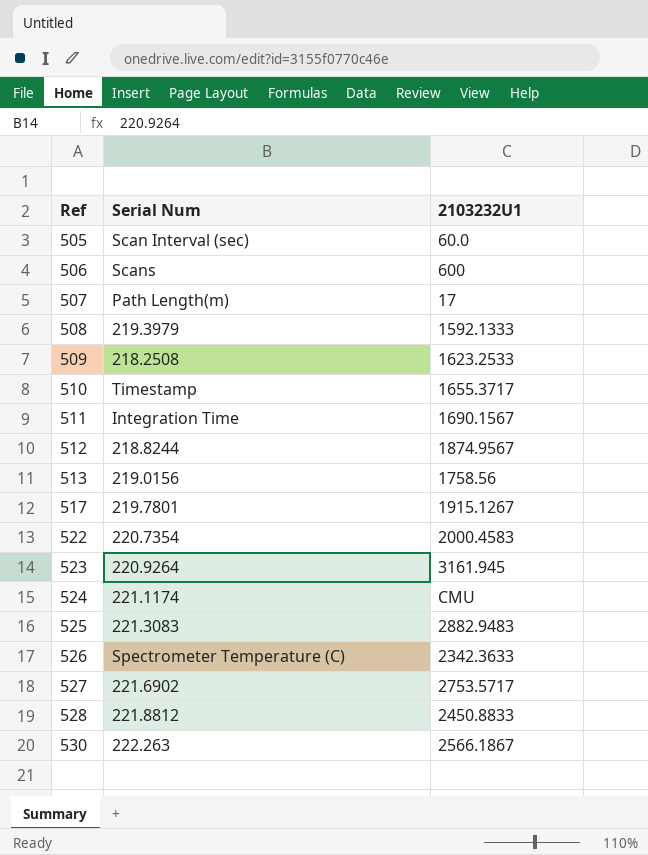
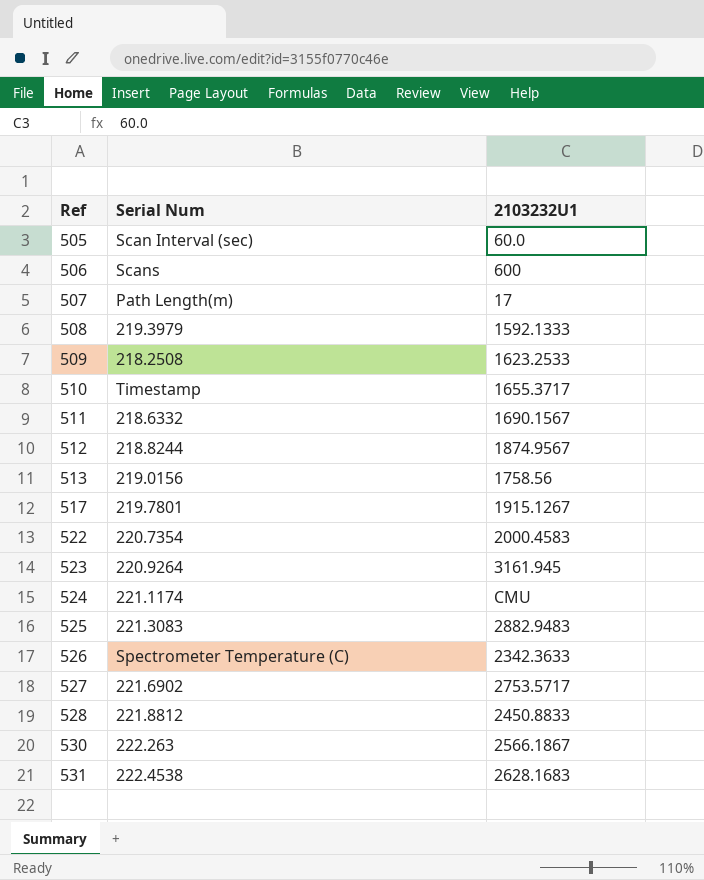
511 | Serial Num: Integration Time -> 218.6332
row 531: none -> 222.4538 | 2628.1683

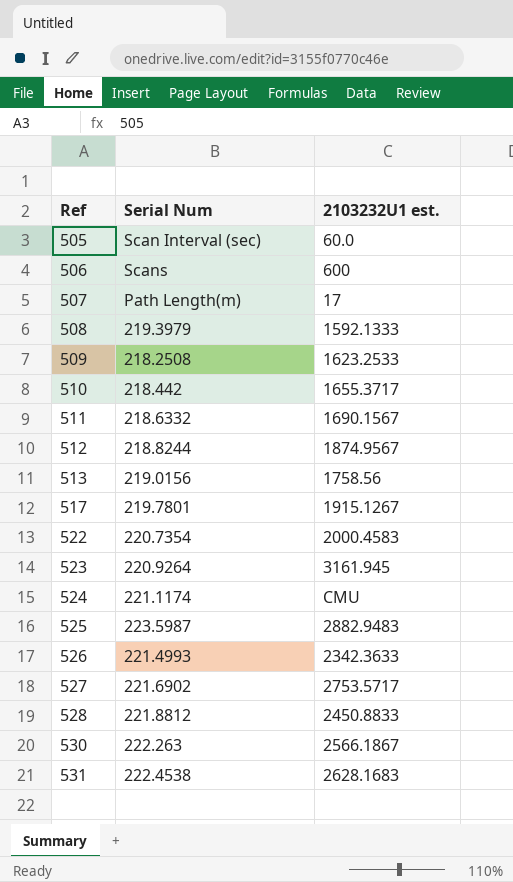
column name: 2103232U1 -> 2103232U1 est.
510 | Serial Num: Timestamp -> 218.442
525 | Serial Num: 221.3083 -> 223.5987
526 | Serial Num: Spectrometer Temperature (C) -> 221.4993

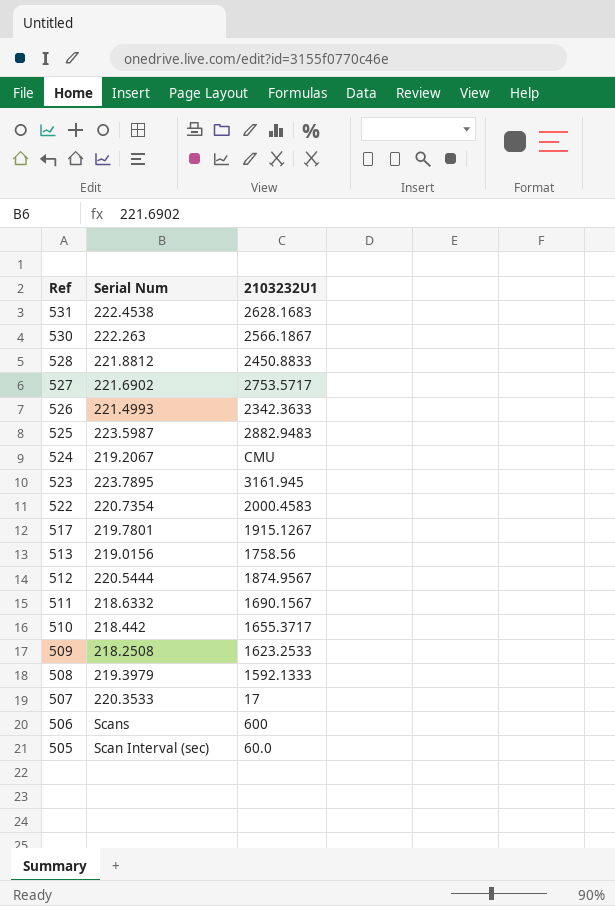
row order: Ref ascending -> Ref descending
column name: 2103232U1 est. -> 2103232U1
524 | Serial Num: 221.1174 -> 219.2067
523 | Serial Num: 220.9264 -> 223.7895
512 | Serial Num: 218.8244 -> 220.5444
507 | Serial Num: Path Length(m) -> 220.3533

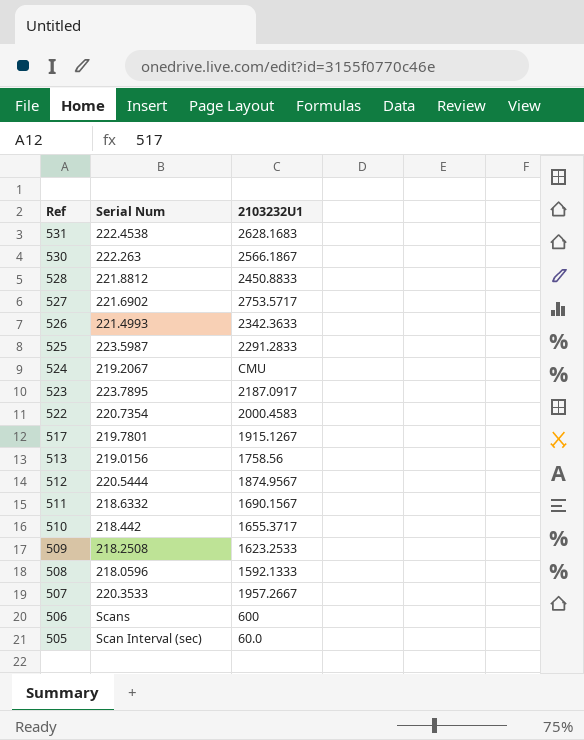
525 | 2103232U1: 2882.9483 -> 2291.2833
523 | 2103232U1: 3161.945 -> 2187.0917
508 | Serial Num: 219.3979 -> 218.0596
507 | 2103232U1: 17 -> 1957.2667

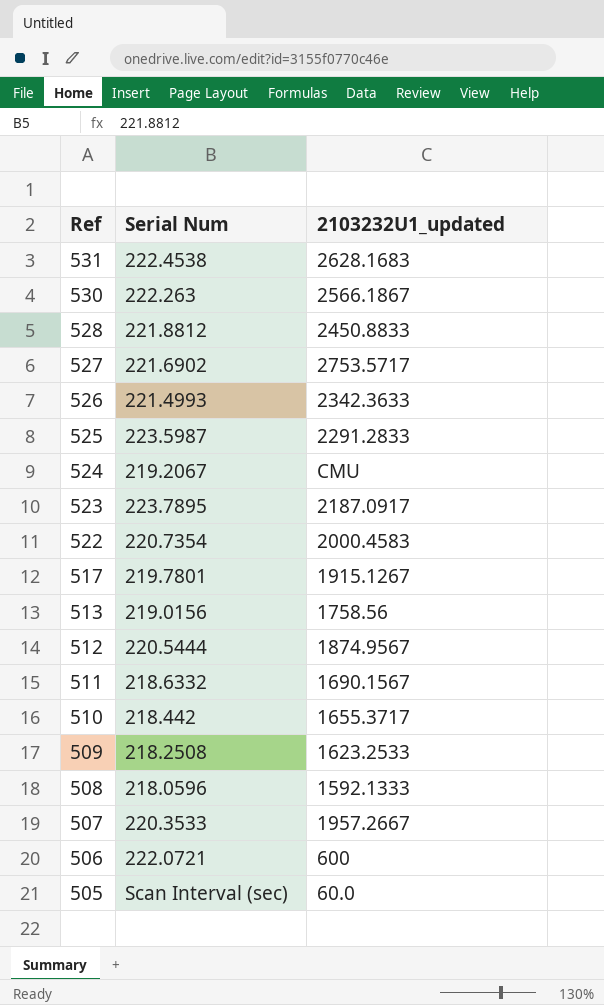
column name: 2103232U1 -> 2103232U1_updated
506 | Serial Num: Scans -> 222.0721

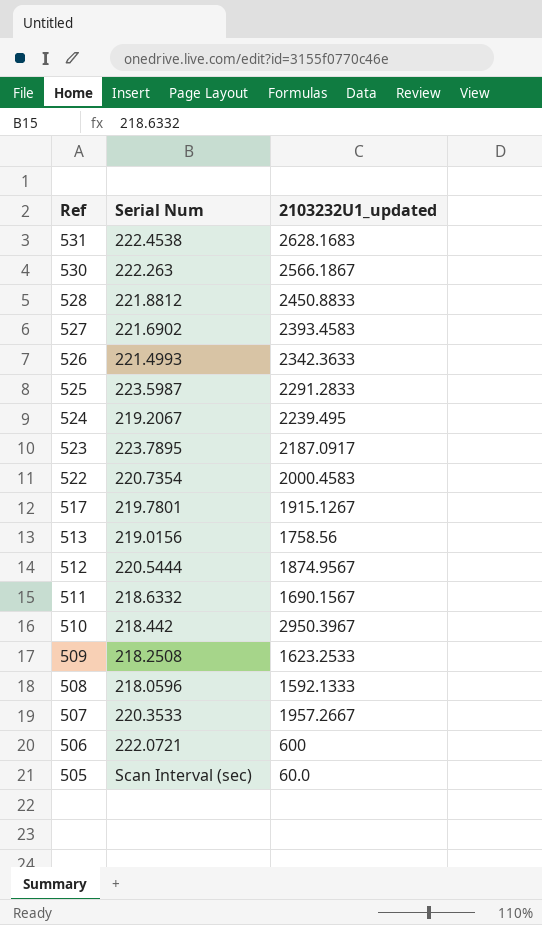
527 | 2103232U1_updated: 2753.5717 -> 2393.4583
524 | 2103232U1_updated: CMU -> 2239.495
510 | 2103232U1_updated: 1655.3717 -> 2950.3967

